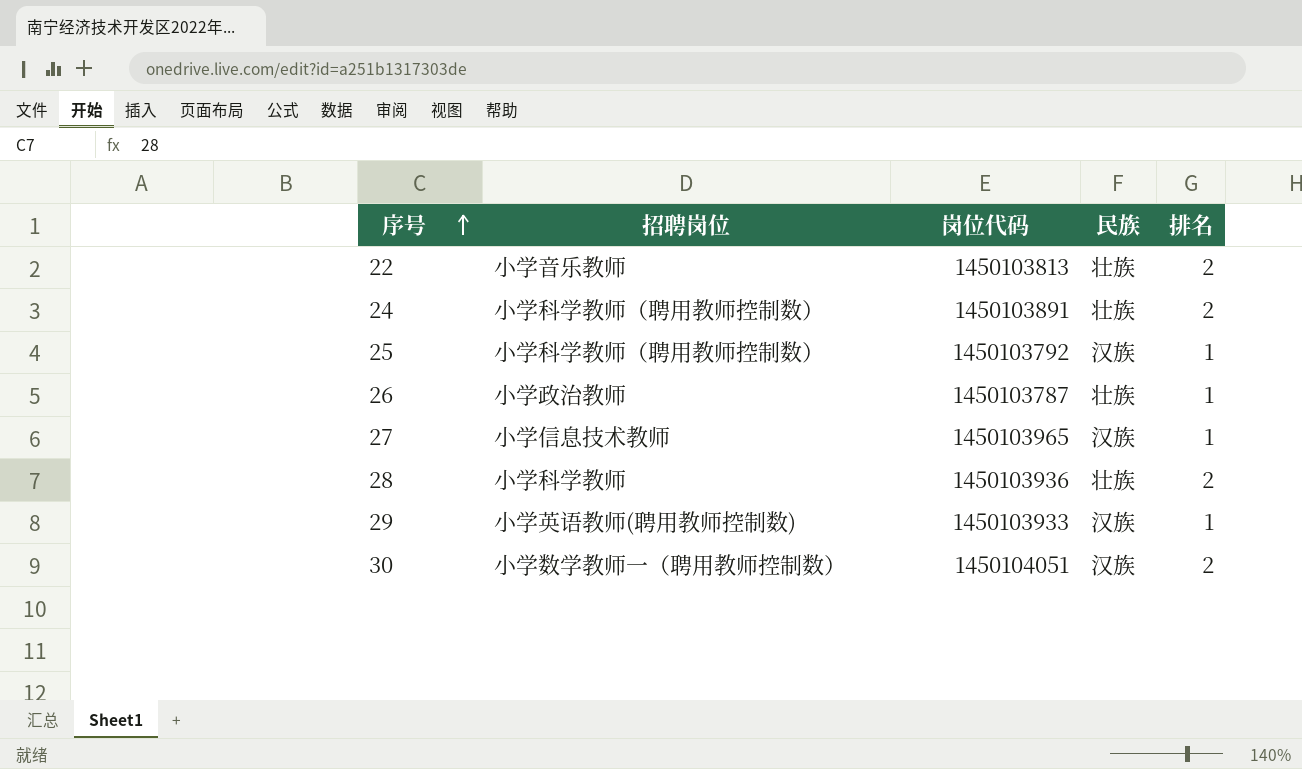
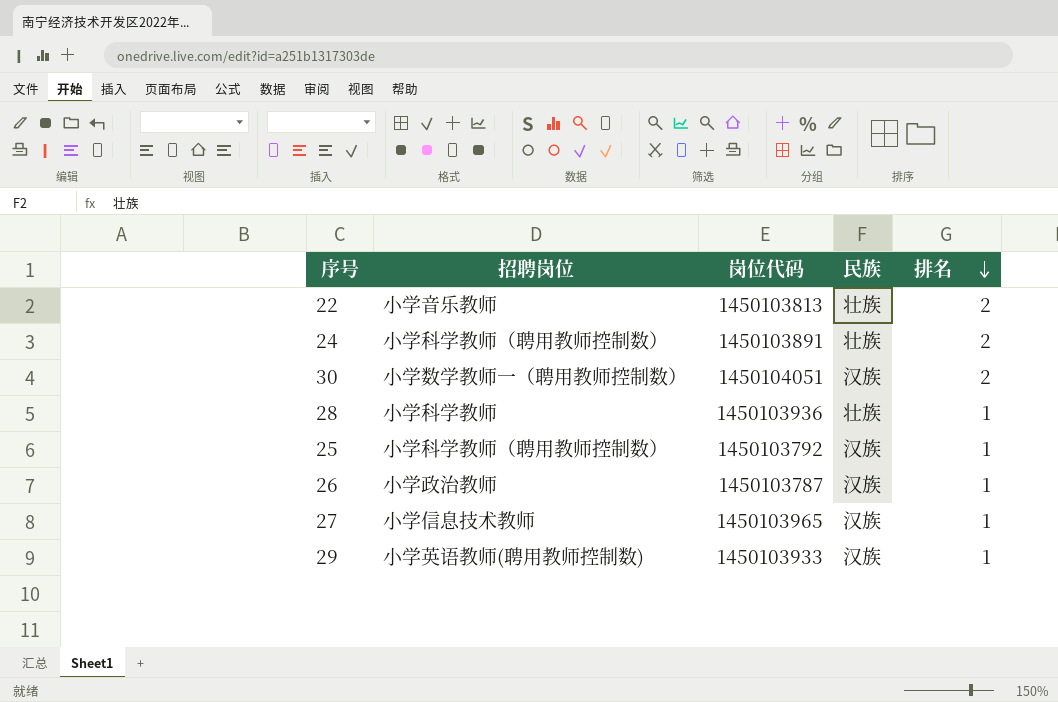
row order: 序号 ascending -> 排名 descending
28 | 排名: 2 -> 1
26 | 民族: 壮族 -> 汉族

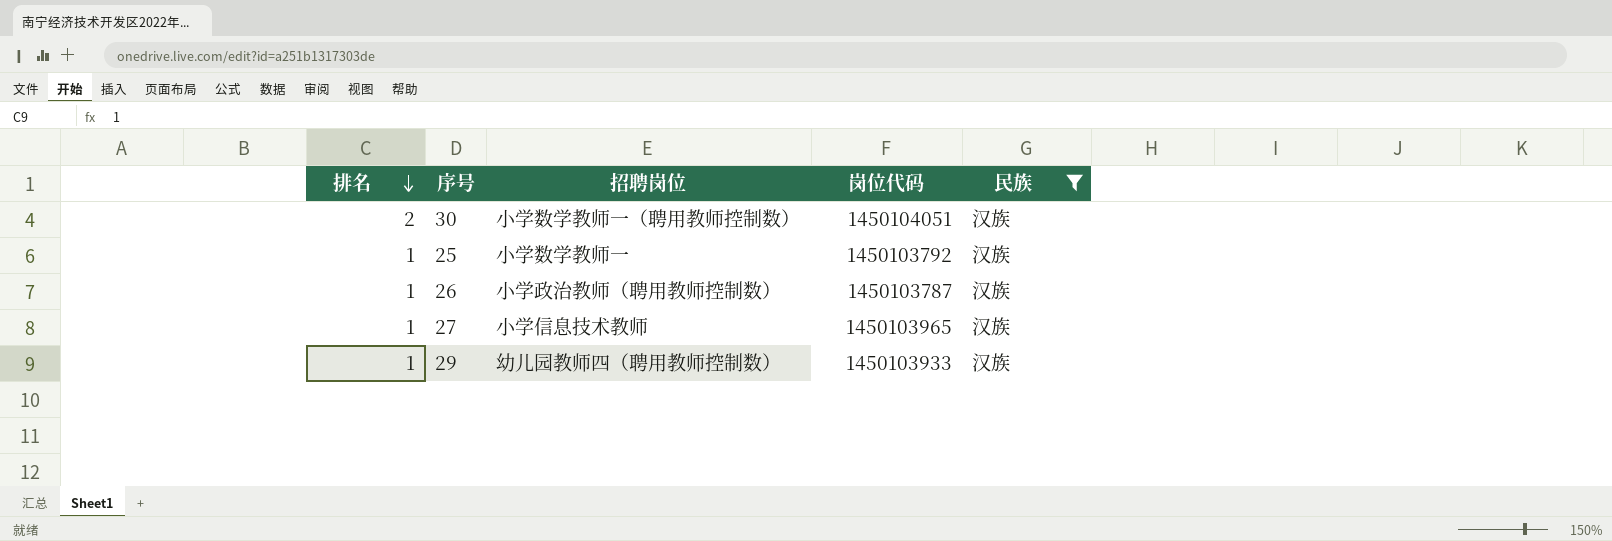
filter: none -> 民族 = 汉族
column 排名 | position: 5 -> 1
25 | 招聘岗位: 小学科学教师（聘用教师控制数） -> 小学数学教师一
26 | 招聘岗位: 小学政治教师 -> 小学政治教师（聘用教师控制数）
29 | 招聘岗位: 小学英语教师(聘用教师控制数) -> 幼儿园教师四（聘用教师控制数）

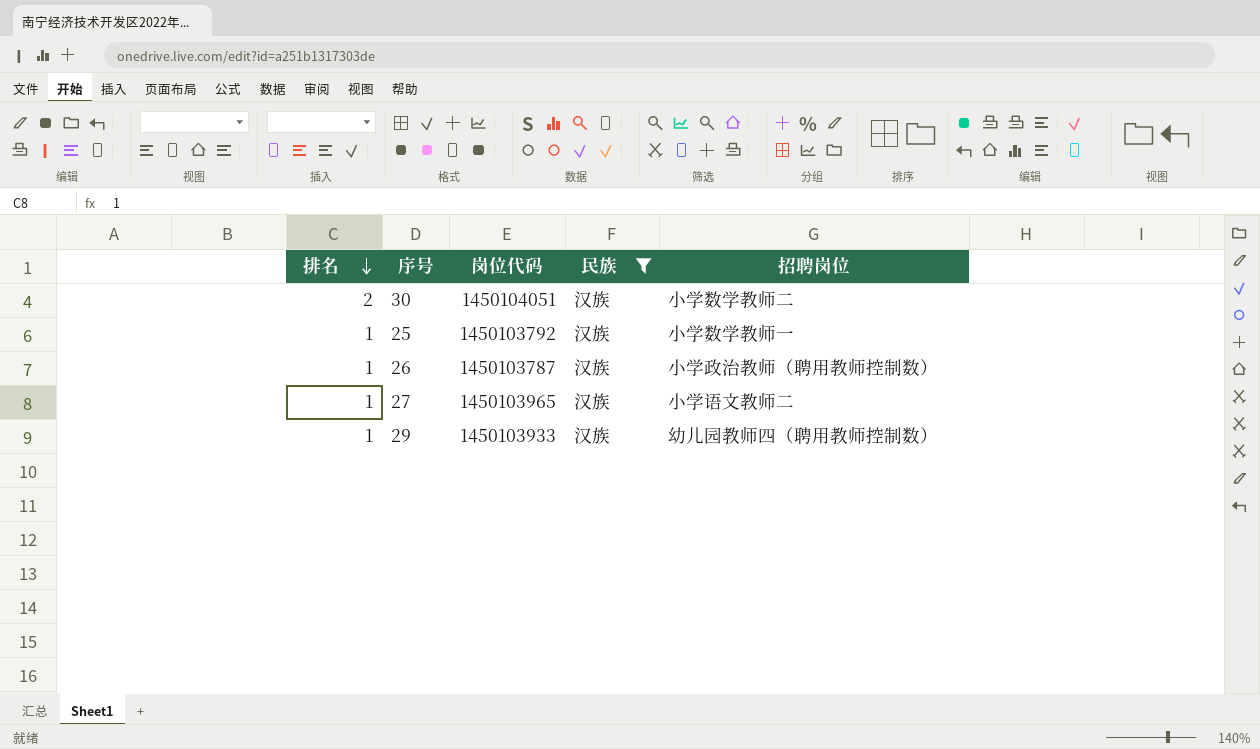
column 招聘岗位 | position: 3 -> 5
30 | 招聘岗位: 小学数学教师一（聘用教师控制数） -> 小学数学教师二
27 | 招聘岗位: 小学信息技术教师 -> 小学语文教师二

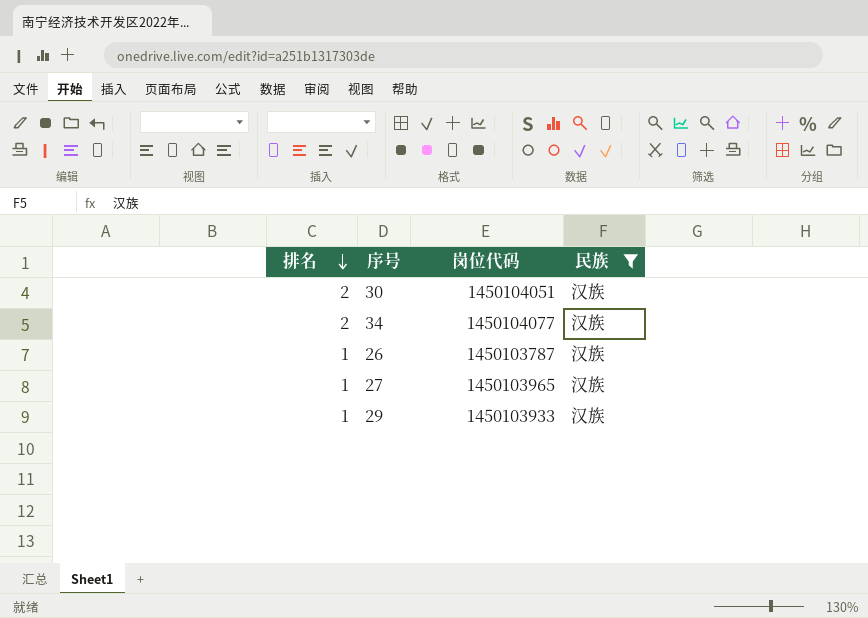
column 招聘岗位 | position: 5 -> none
row 25: 1 | 1450103792 | 汉族 | 小学数学教师一 -> none
row 34: none -> 2 | 1450104077 | 汉族

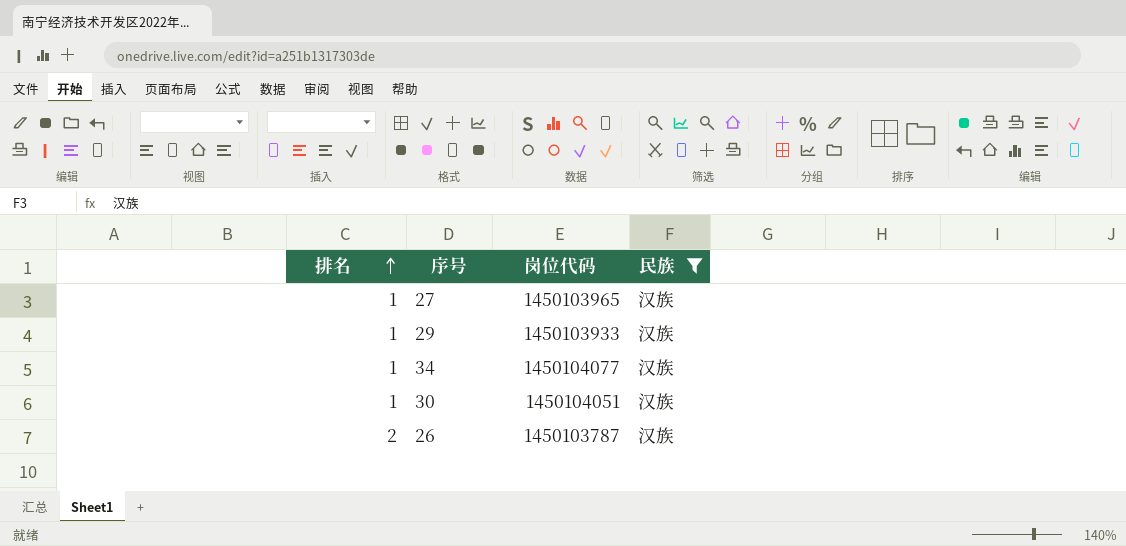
row order: 排名 descending -> 排名 ascending
34 | 排名: 2 -> 1
30 | 排名: 2 -> 1
26 | 排名: 1 -> 2

